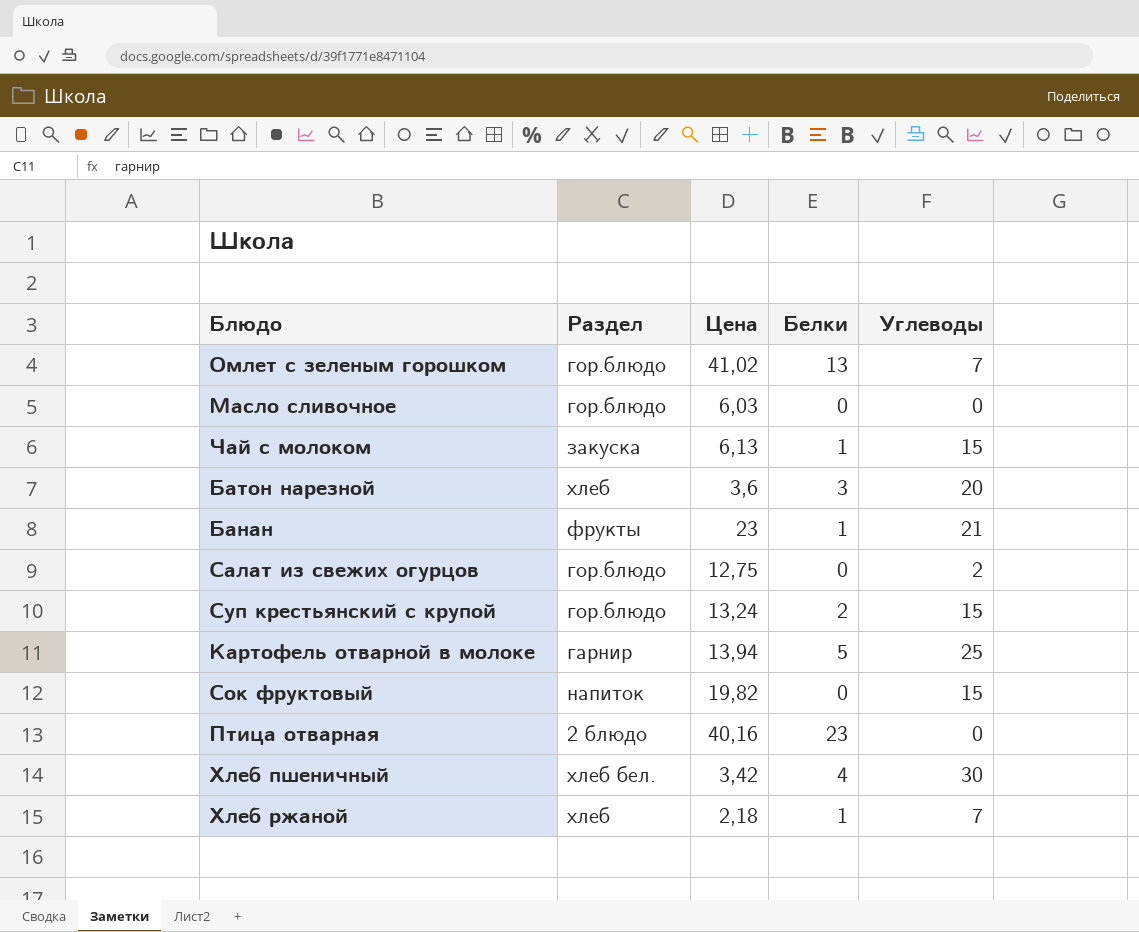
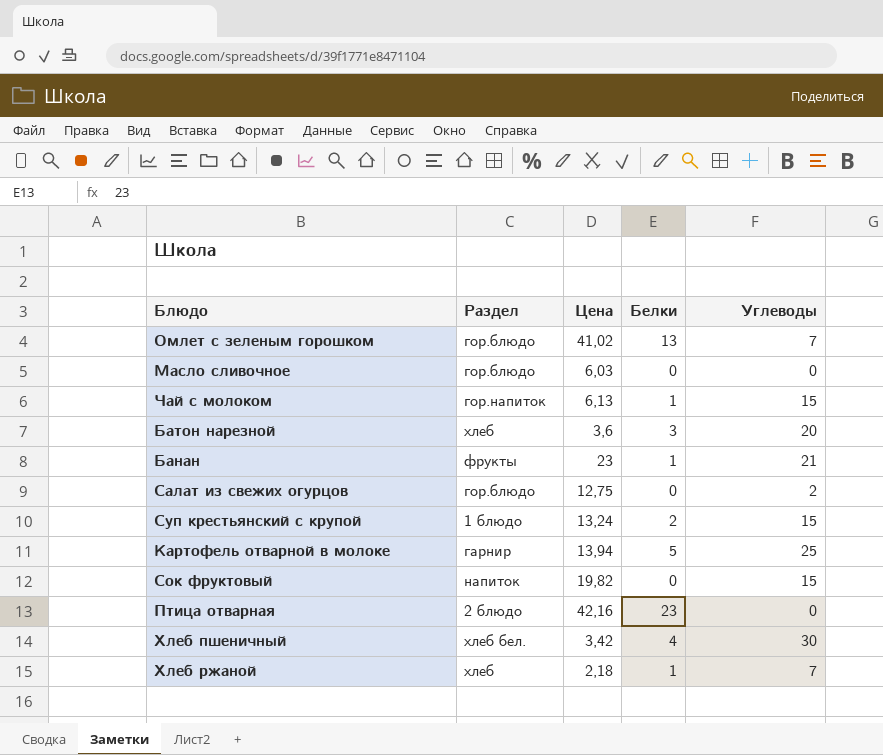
Чай с молоком | Раздел: закуска -> гор.напиток
Суп крестьянский с крупой | Раздел: гор.блюдо -> 1 блюдо
Птица отварная | Цена: 40,16 -> 42,16

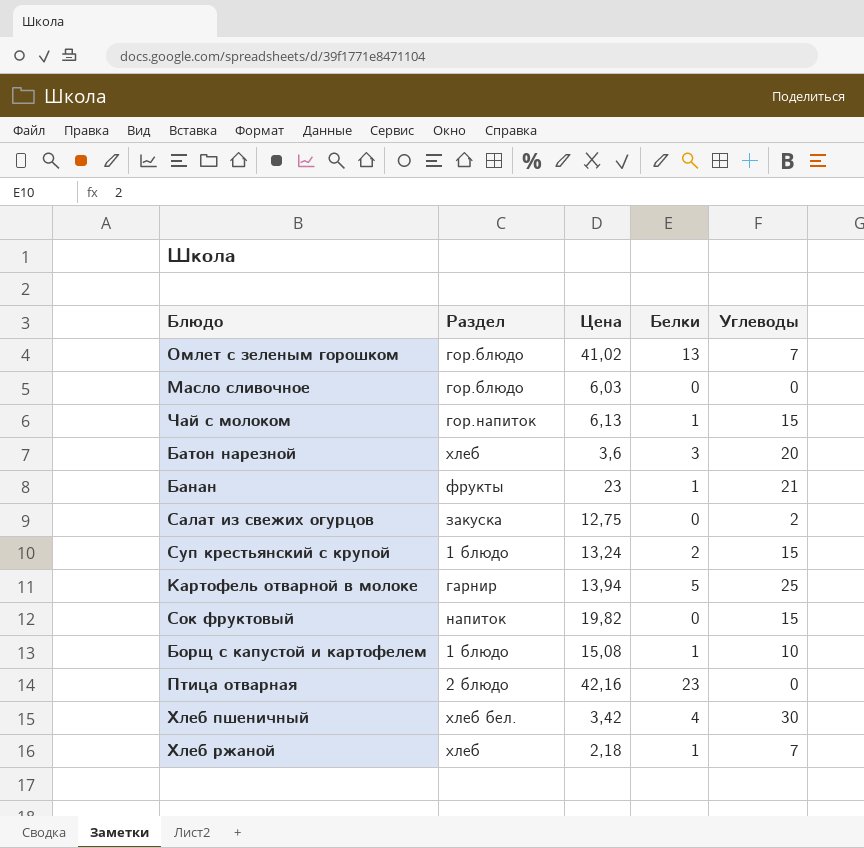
Салат из свежих огурцов | Раздел: гор.блюдо -> закуска
row Борщ с капустой и картофелем: none -> 1 блюдо | 15,08 | 1 | 10

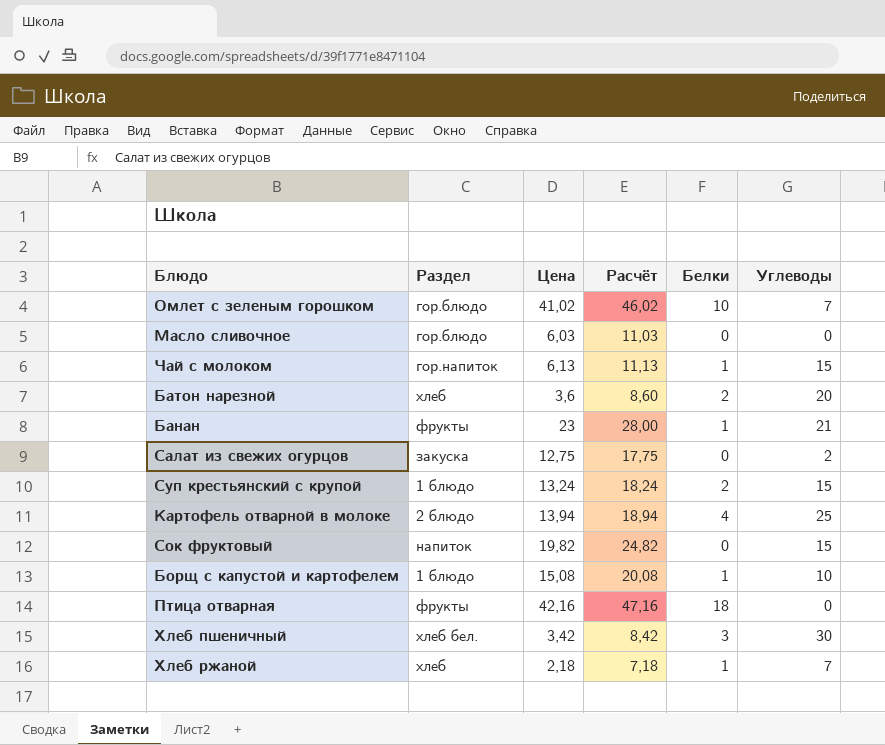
column Расчёт | formula: none -> [Цена] + 5
Омлет с зеленым горошком | Белки: 13 -> 10
Батон нарезной | Белки: 3 -> 2
Картофель отварной в молоке | Раздел: гарнир -> 2 блюдо
Картофель отварной в молоке | Белки: 5 -> 4
Птица отварная | Раздел: 2 блюдо -> фрукты
Птица отварная | Белки: 23 -> 18
Хлеб пшеничный | Белки: 4 -> 3

